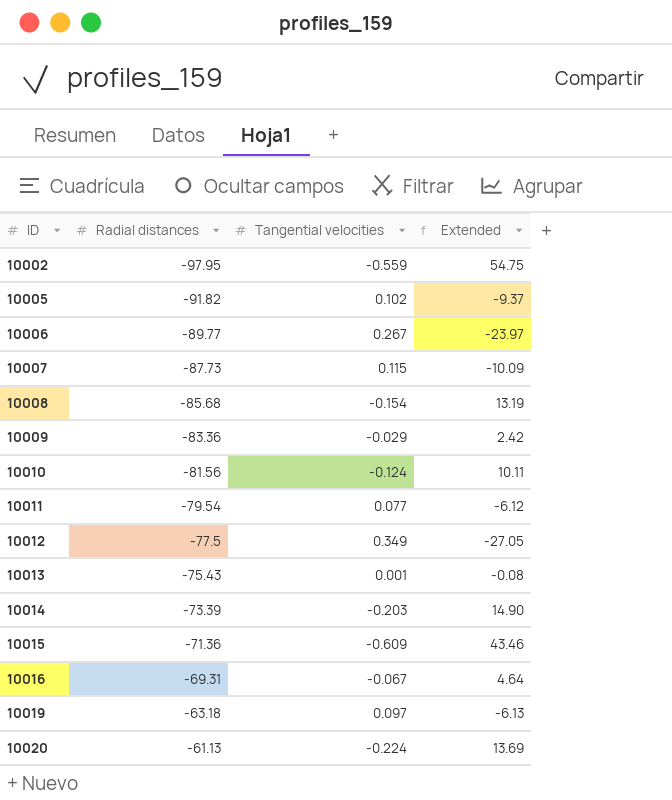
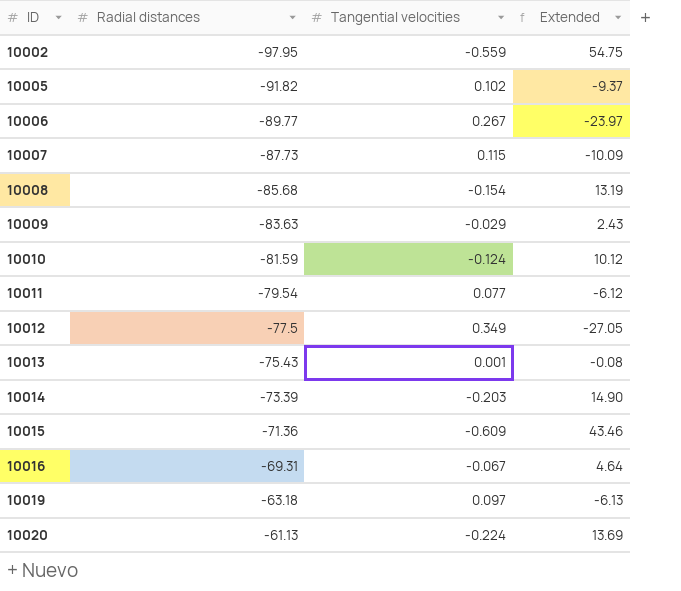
10009 | Radial distances: -83.36 -> -83.63
10009 | Extended: 2.42 -> 2.43
10010 | Radial distances: -81.56 -> -81.59
10010 | Extended: 10.11 -> 10.12

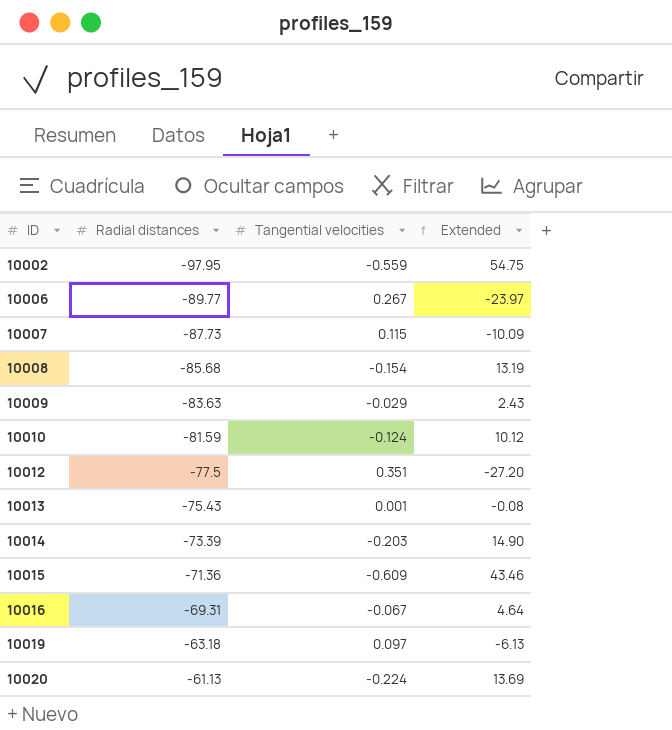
row 10005: -91.82 | 0.102 | -9.37 -> none
row 10011: -79.54 | 0.077 | -6.12 -> none
10012 | Tangential velocities: 0.349 -> 0.351
10012 | Extended: -27.05 -> -27.20

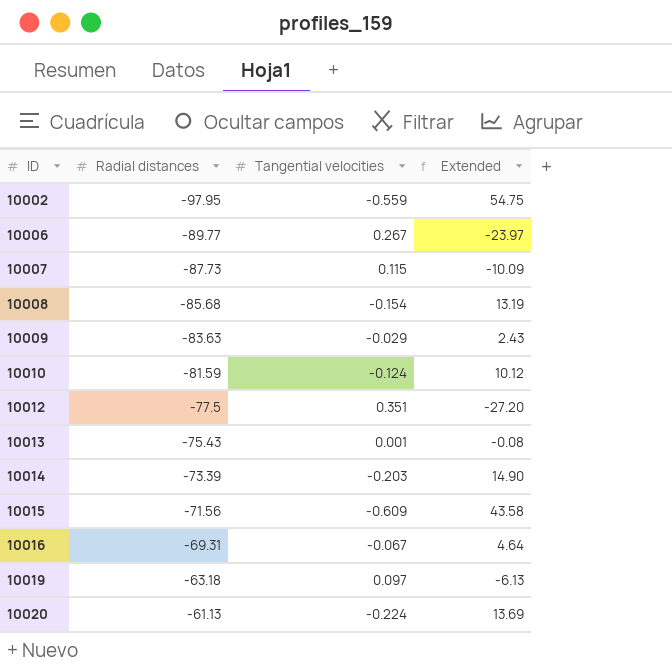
10015 | Radial distances: -71.36 -> -71.56
10015 | Extended: 43.46 -> 43.58

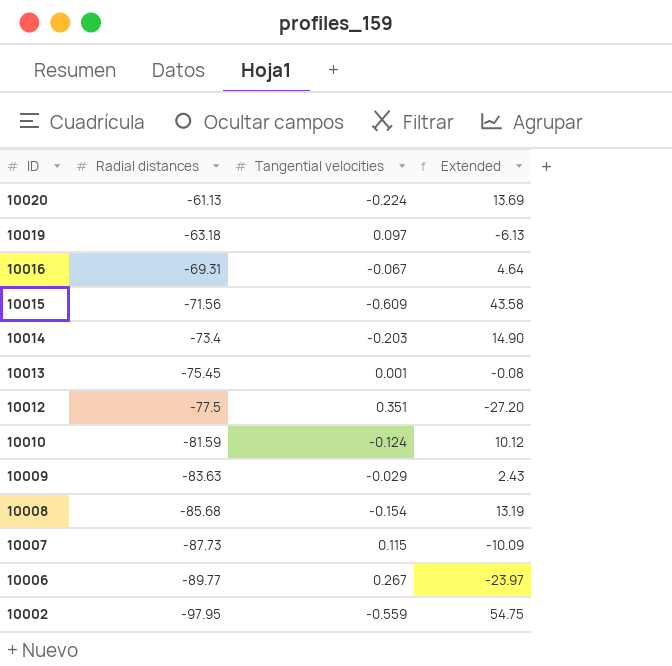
row order: ID ascending -> ID descending
10014 | Radial distances: -73.39 -> -73.4
10013 | Radial distances: -75.43 -> -75.45

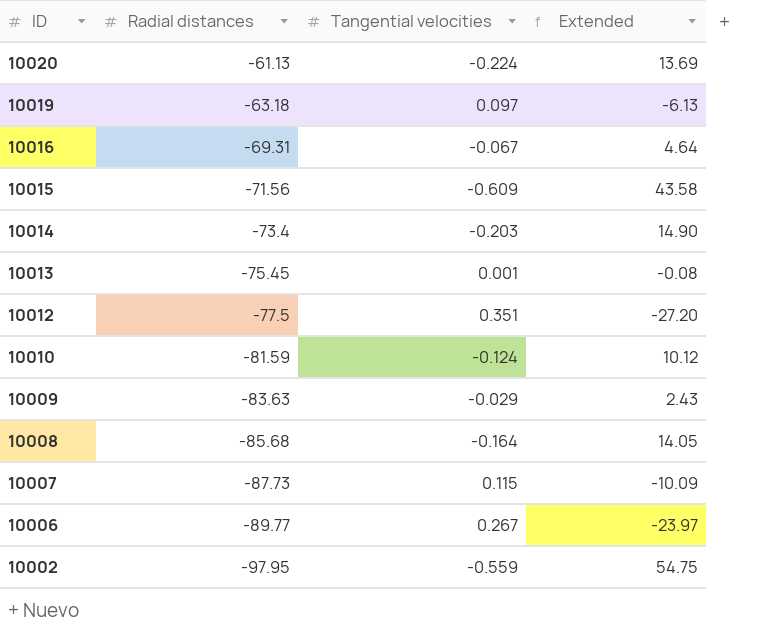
10008 | Tangential velocities: -0.154 -> -0.164
10008 | Extended: 13.19 -> 14.05

